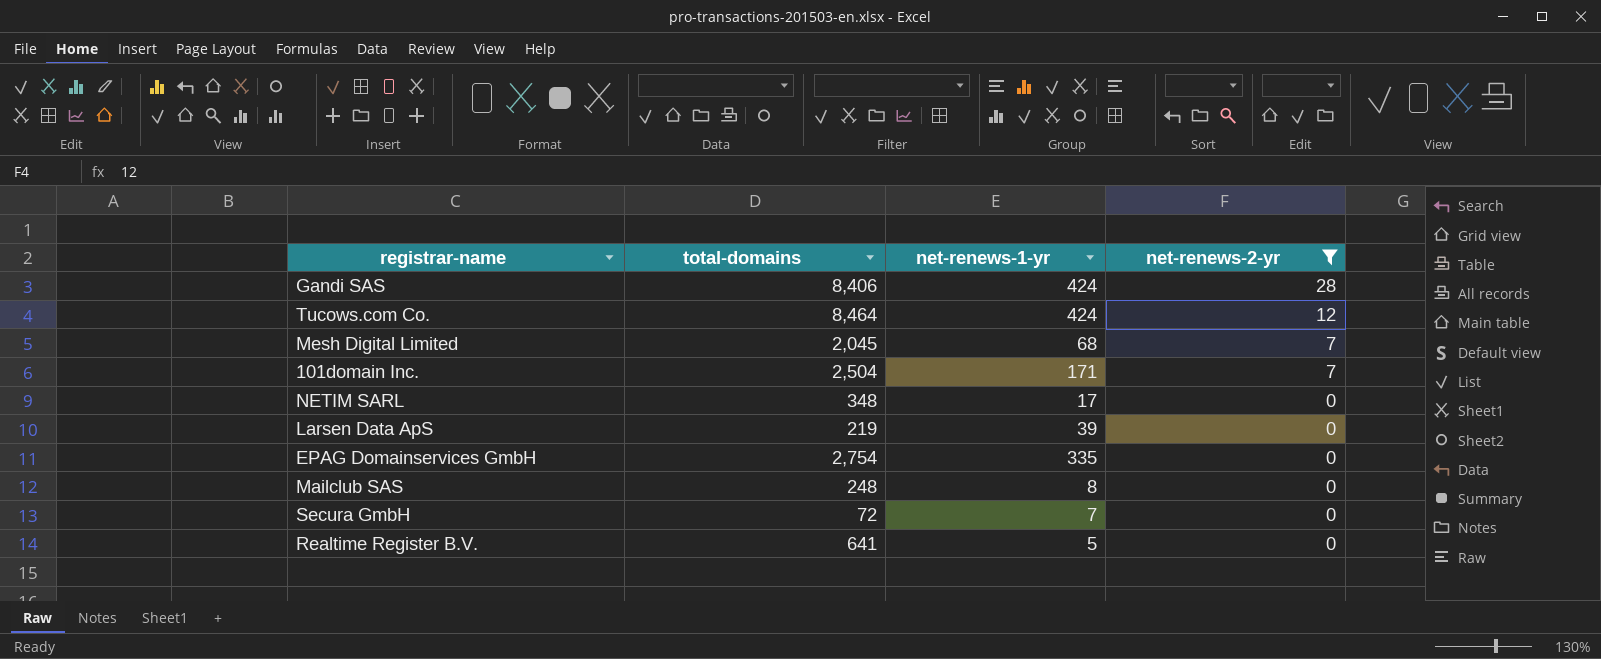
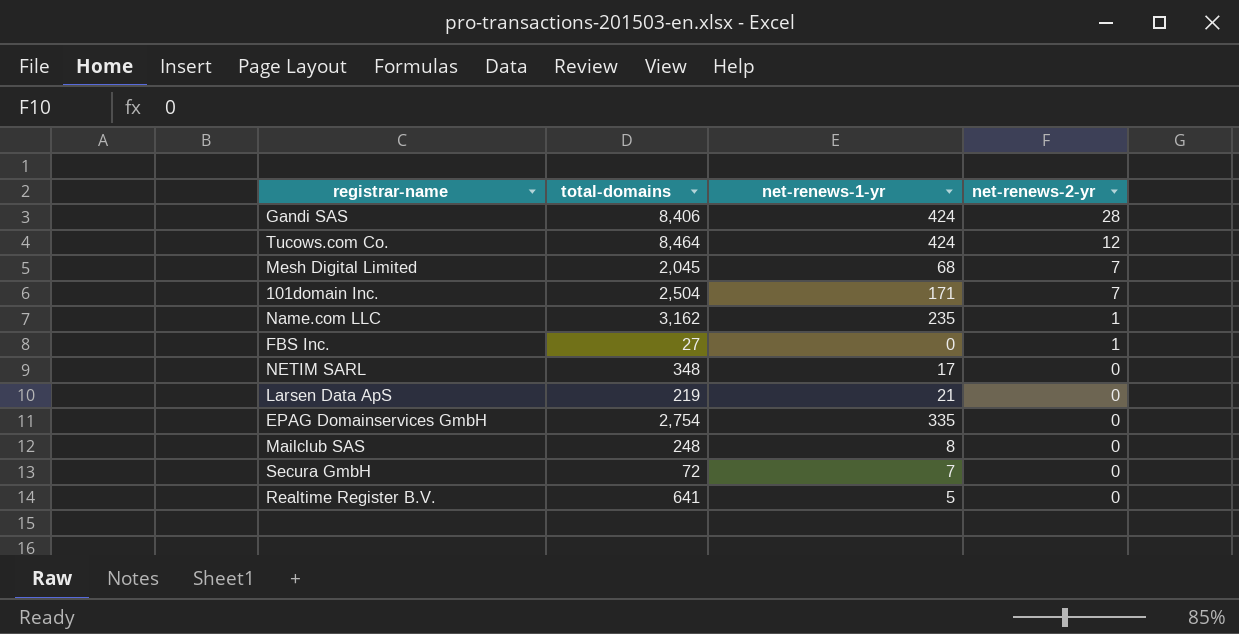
filter: net-renews-2-yr != 1 -> none
Larsen Data ApS | net-renews-1-yr: 39 -> 21

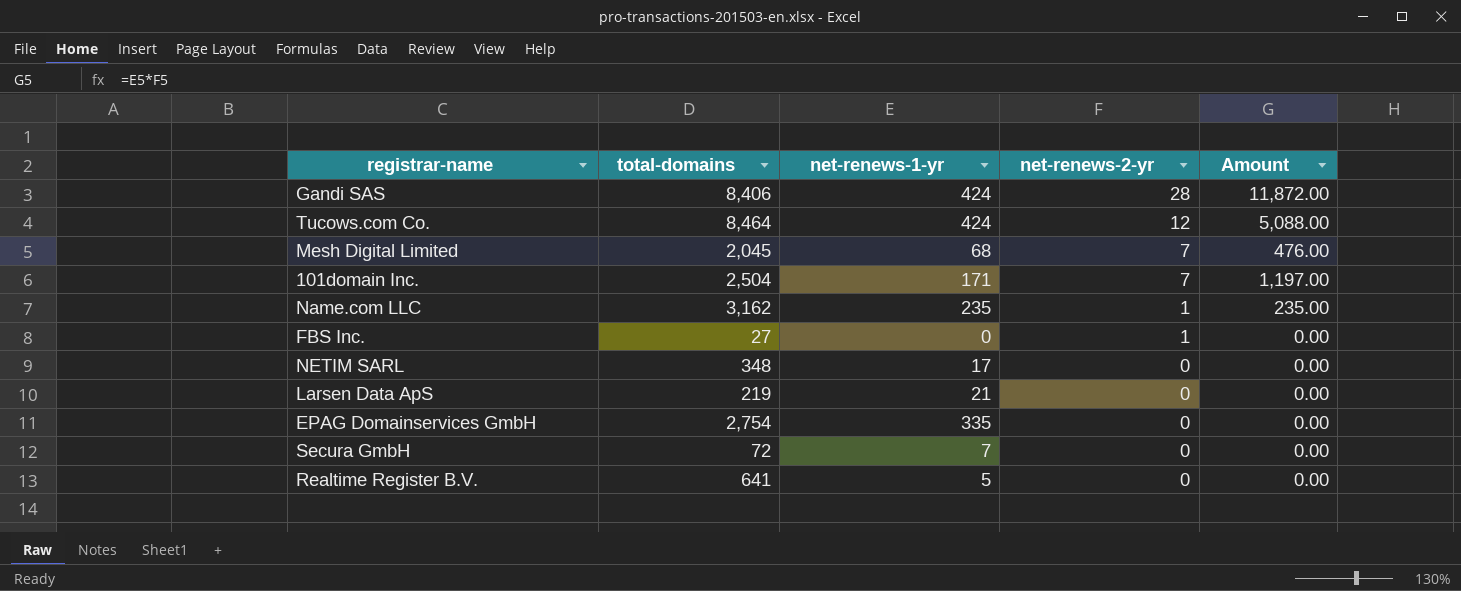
column Amount | formula: none -> [net-renews-1-yr] * [net-renews-2-yr]
row Mailclub SAS: 248 | 8 | 0 -> none

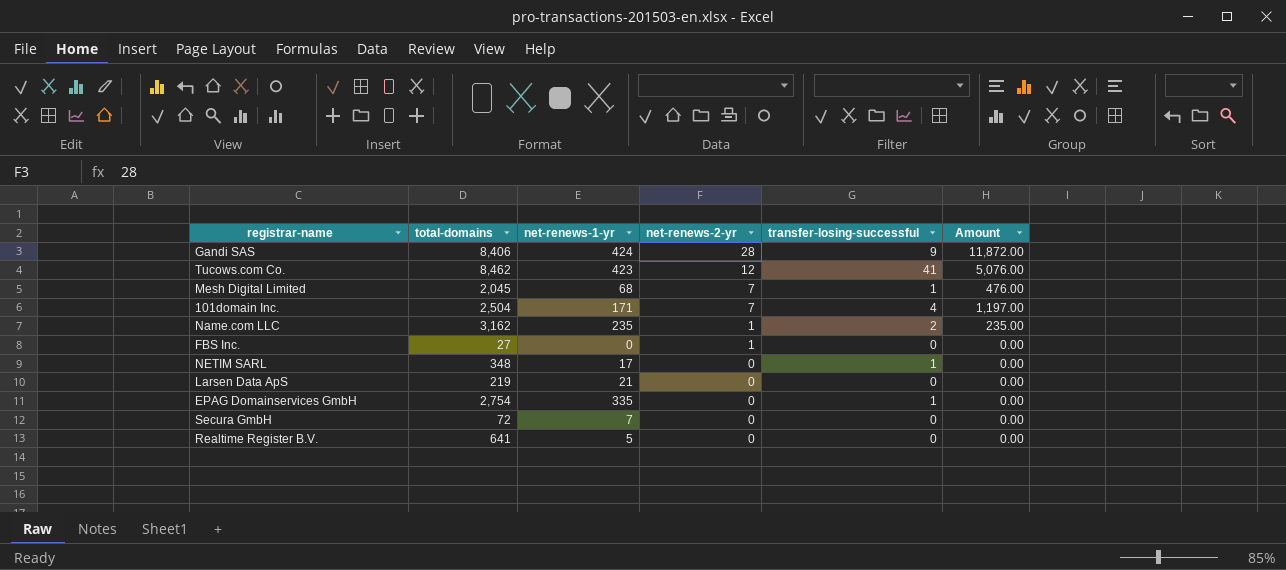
column transfer-losing-successful | position: none -> 5
Tucows.com Co. | total-domains: 8,464 -> 8,462
Tucows.com Co. | net-renews-1-yr: 424 -> 423
Tucows.com Co. | Amount: 5,088.00 -> 5,076.00

